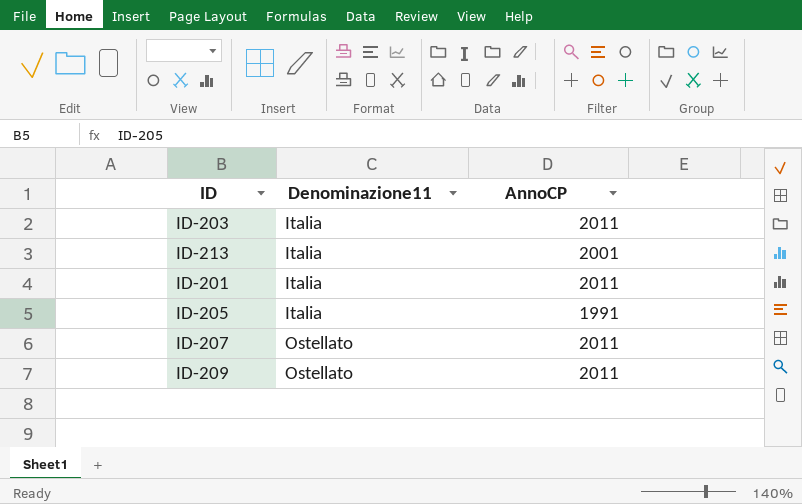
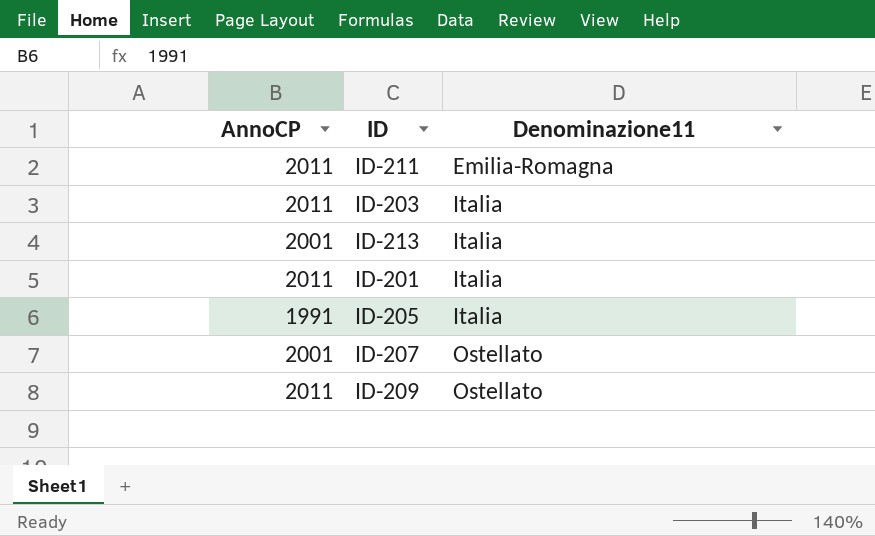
column AnnoCP | position: 3 -> 1
row ID-211: none -> 2011 | Emilia-Romagna
ID-207 | AnnoCP: 2011 -> 2001

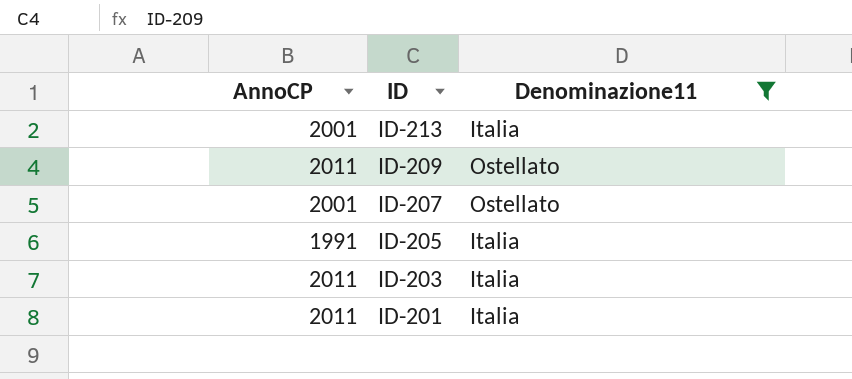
filter: none -> Denominazione11 != Emilia-Romagna
row order: Denominazione11 ascending -> ID descending

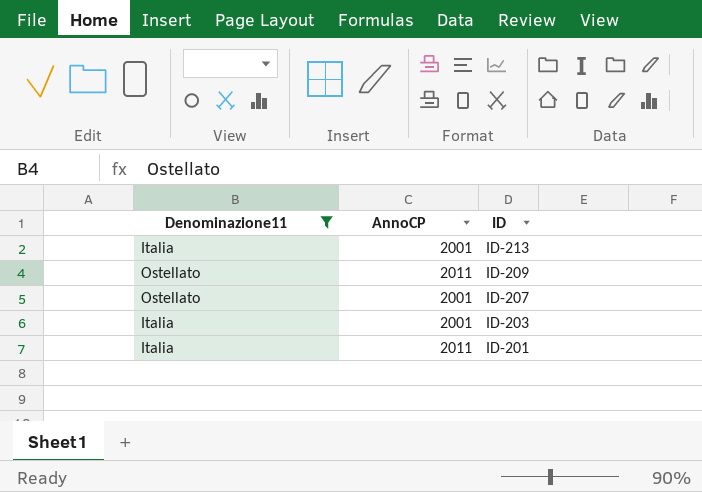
column Denominazione11 | position: 3 -> 1
row ID-205: 1991 | Italia -> none
ID-203 | AnnoCP: 2011 -> 2001

